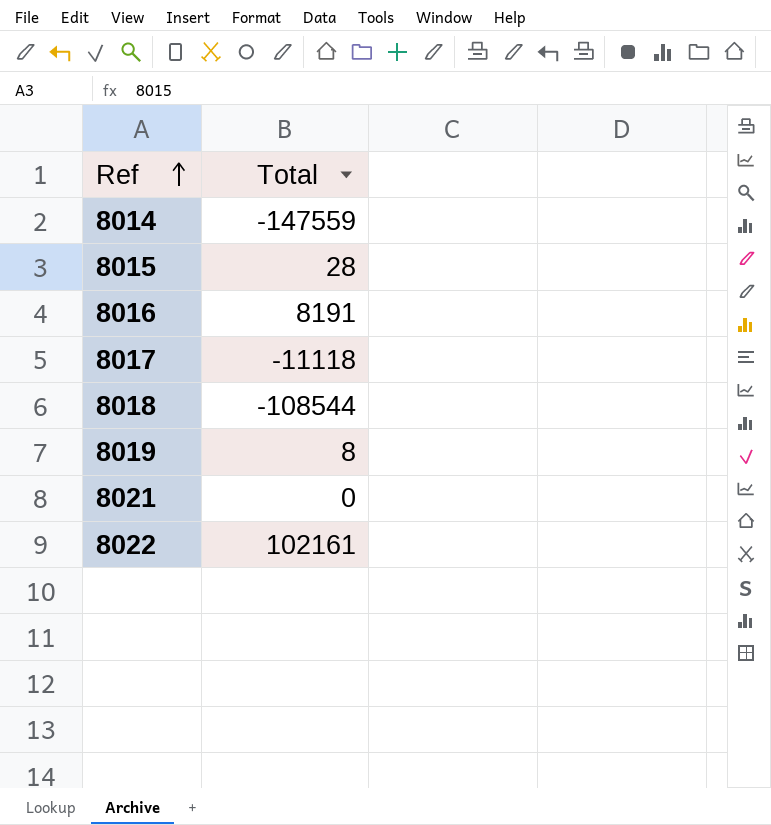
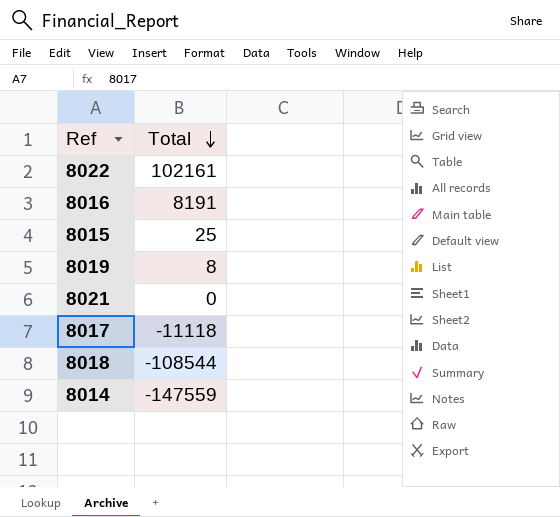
row order: Ref ascending -> Total descending
8015 | Total: 28 -> 25

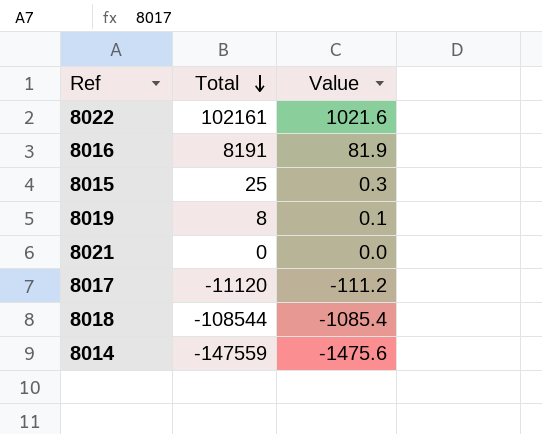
column Value | formula: none -> [Total] * 0.01
8017 | Total: -11118 -> -11120

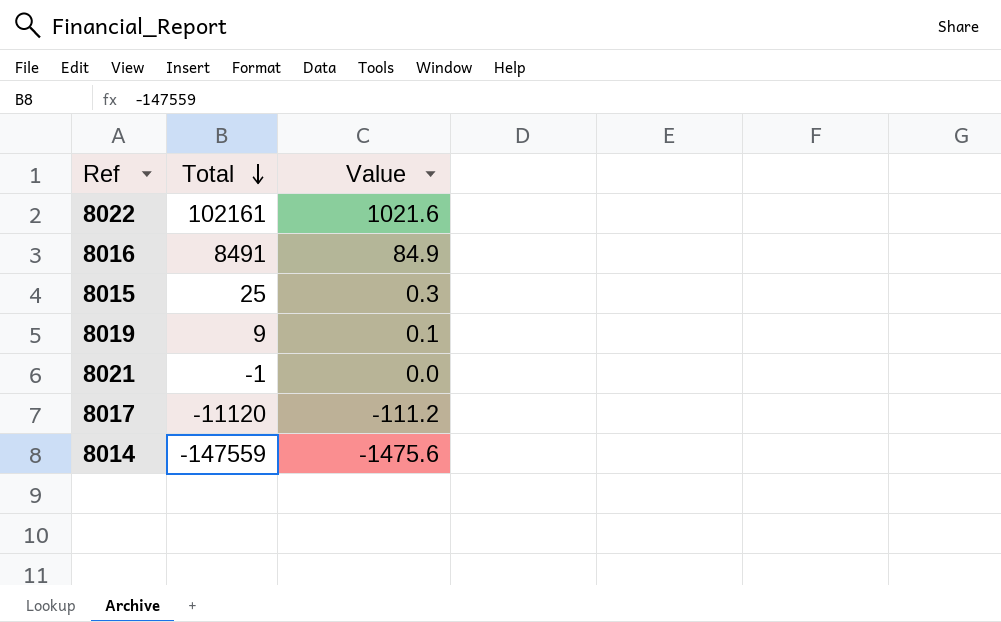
row 8018: -108544 | -1085.4 -> none
8016 | Total: 8191 -> 8491
8016 | Value: 81.9 -> 84.9
8019 | Total: 8 -> 9
8021 | Total: 0 -> -1

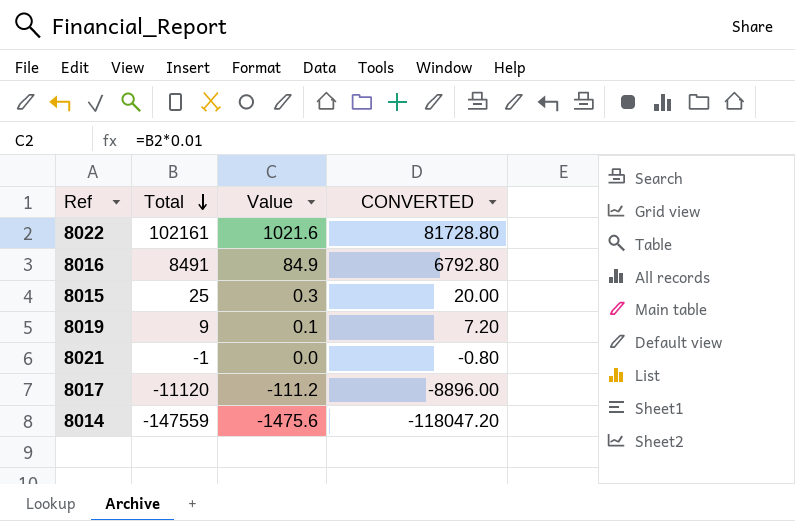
column CONVERTED | formula: none -> [Total] * 0.8

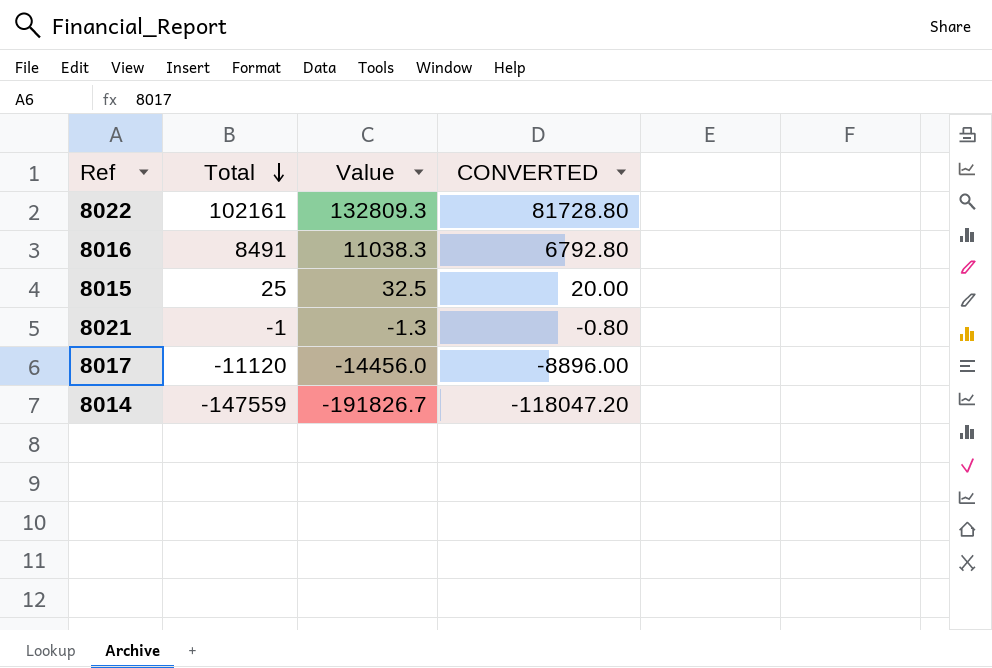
column Value | formula: [Total] * 0.01 -> [Total] * 1.3
row 8019: 9 | 0.1 | 7.20 -> none

